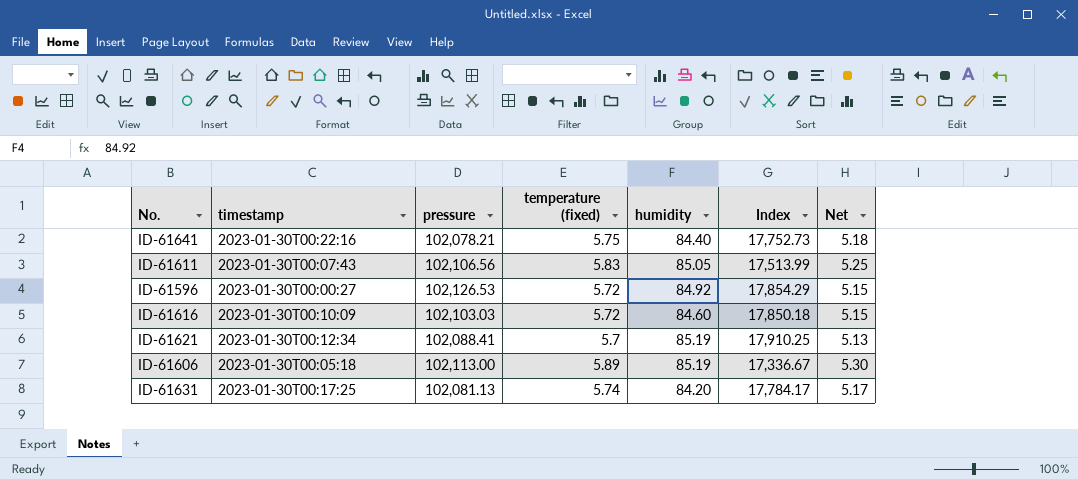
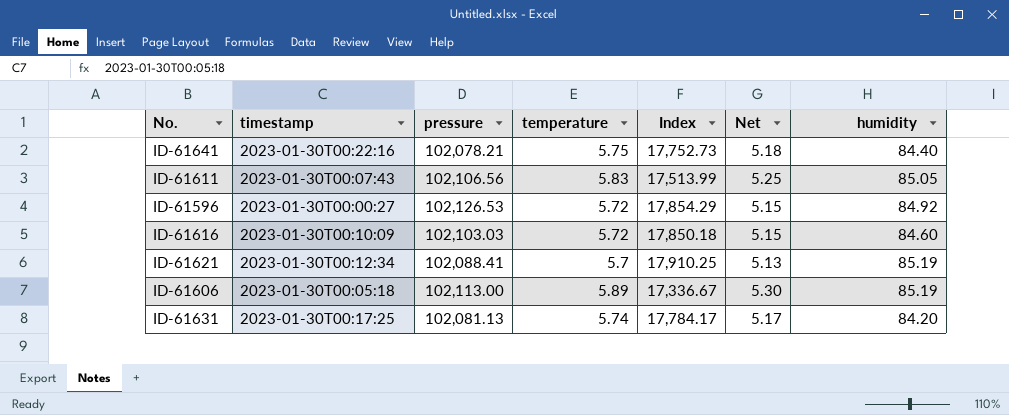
column name: temperature (fixed) -> temperature
column humidity | position: 5 -> 7

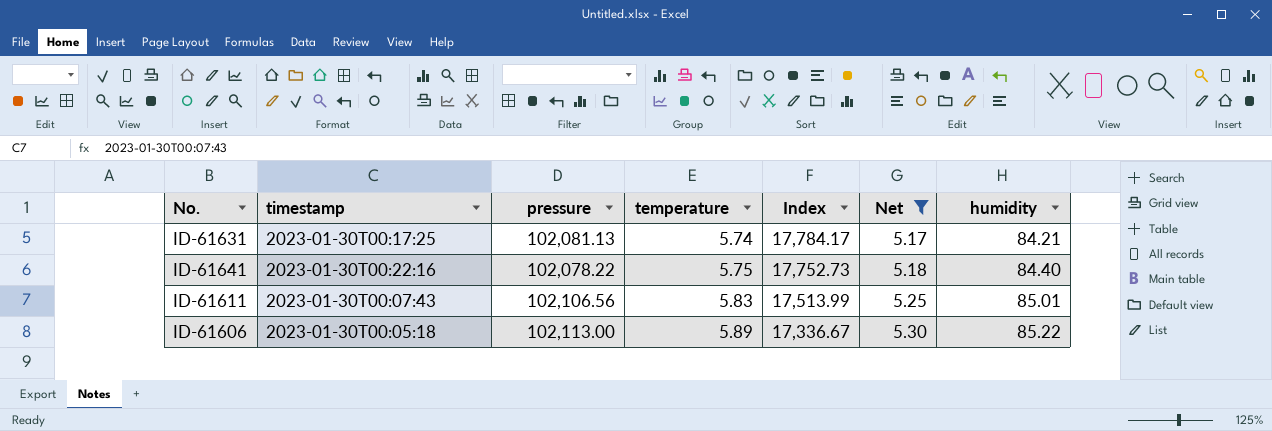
filter: none -> Net >= 5.17
row order: none -> temperature ascending
ID-61631 | humidity: 84.20 -> 84.21
ID-61641 | pressure: 102,078.21 -> 102,078.22
ID-61611 | humidity: 85.05 -> 85.01
ID-61606 | humidity: 85.19 -> 85.22

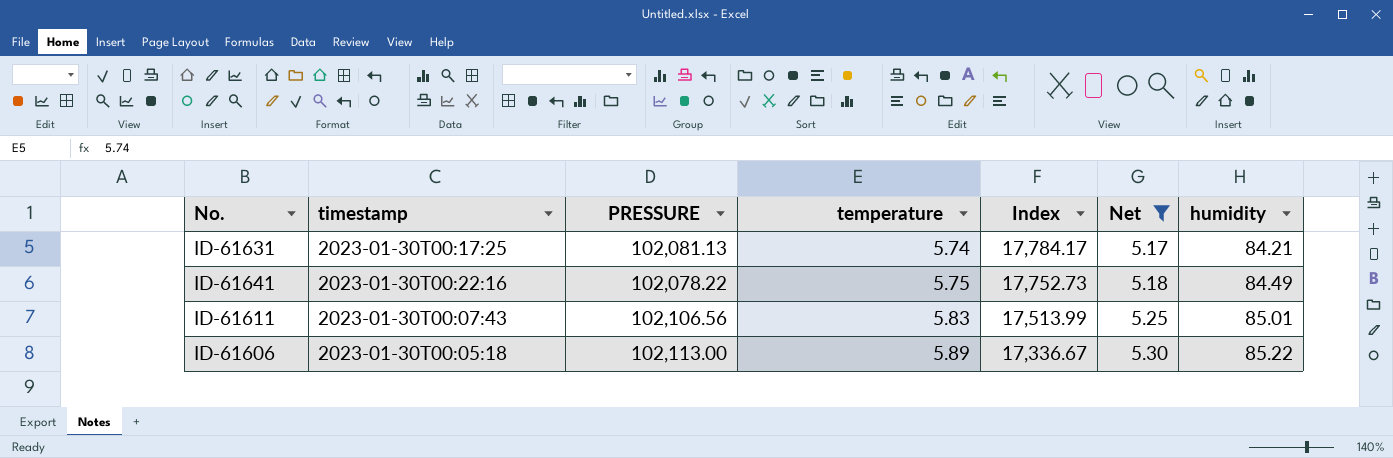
column name: pressure -> PRESSURE
ID-61641 | humidity: 84.40 -> 84.49

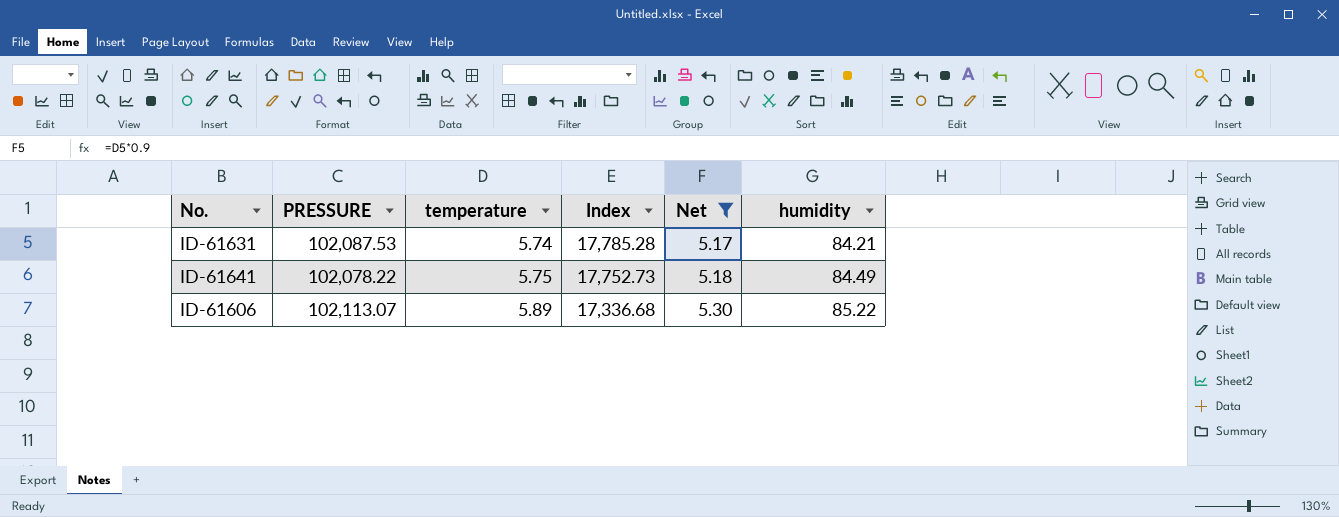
column timestamp | position: 2 -> none
row ID-61611: 2023-01-30T00:07:43 | 102,106.56 | 5.83 | 17,513.99 | 5.25 | 85.01 -> none
ID-61631 | PRESSURE: 102,081.13 -> 102,087.53
ID-61631 | Index: 17,784.17 -> 17,785.28
ID-61606 | PRESSURE: 102,113.00 -> 102,113.07
ID-61606 | Index: 17,336.67 -> 17,336.68

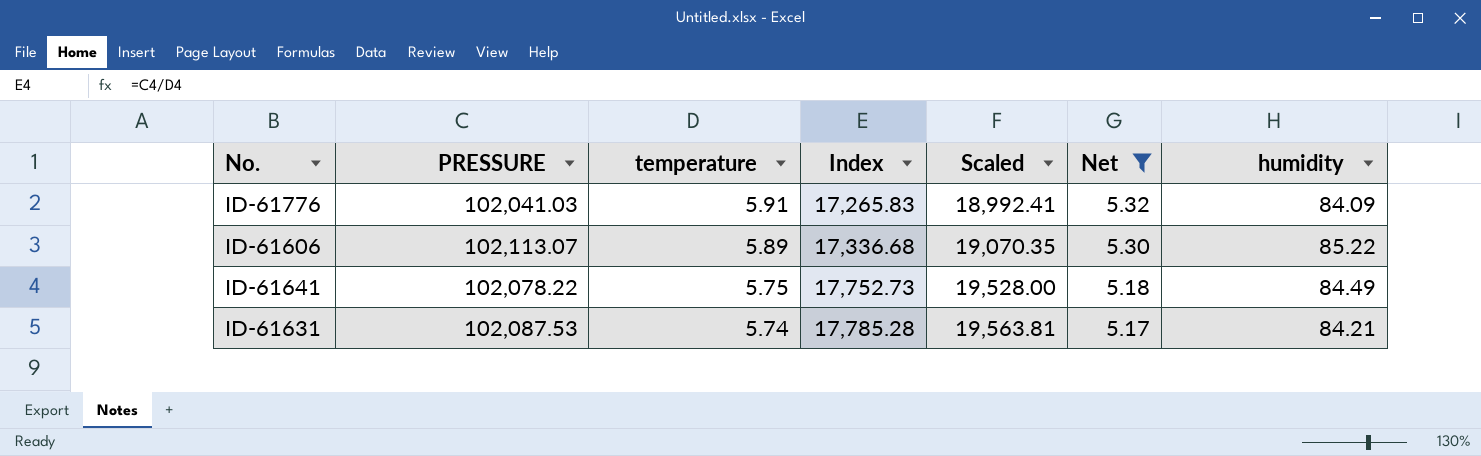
row order: temperature ascending -> temperature descending
column Scaled | formula: none -> [Index] * 1.1
row ID-61776: none -> 102,041.03 | 5.91 | 17,265.83 | 18,992.41 | 5.32 | 84.09

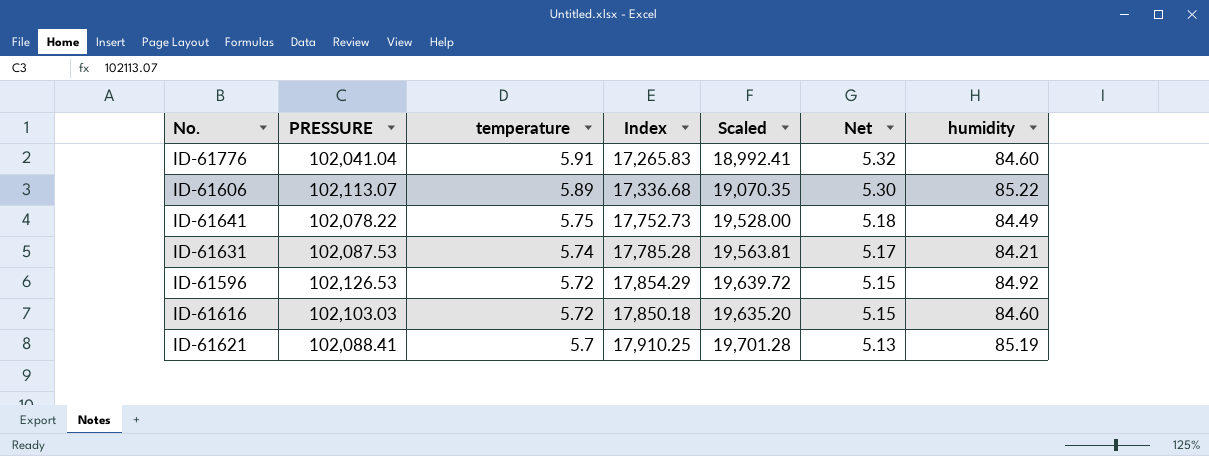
filter: Net >= 5.17 -> none
ID-61776 | PRESSURE: 102,041.03 -> 102,041.04
ID-61776 | humidity: 84.09 -> 84.60

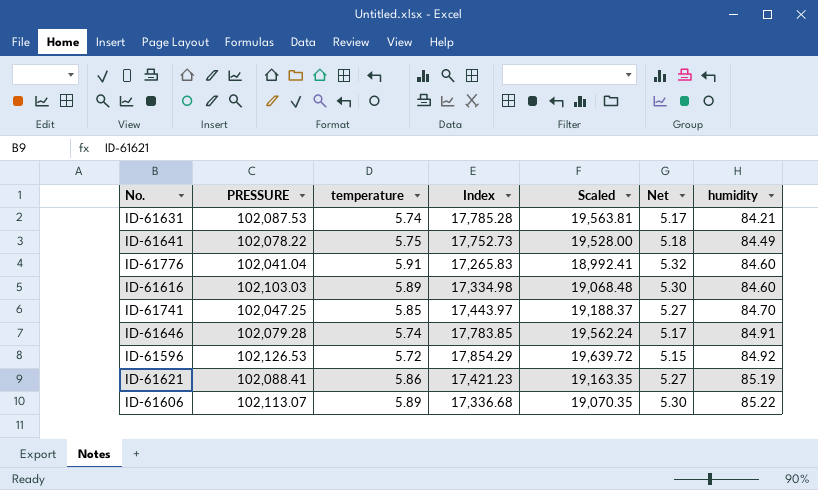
row order: temperature descending -> humidity ascending
ID-61616 | temperature: 5.72 -> 5.89
ID-61616 | Index: 17,850.18 -> 17,334.98
ID-61616 | Scaled: 19,635.20 -> 19,068.48
ID-61616 | Net: 5.15 -> 5.30
row ID-61741: none -> 102,047.25 | 5.85 | 17,443.97 | 19,188.37 | 5.27 | 84.70
row ID-61646: none -> 102,079.28 | 5.74 | 17,783.85 | 19,562.24 | 5.17 | 84.91
ID-61621 | temperature: 5.7 -> 5.86
ID-61621 | Index: 17,910.25 -> 17,421.23
ID-61621 | Scaled: 19,701.28 -> 19,163.35
ID-61621 | Net: 5.13 -> 5.27

